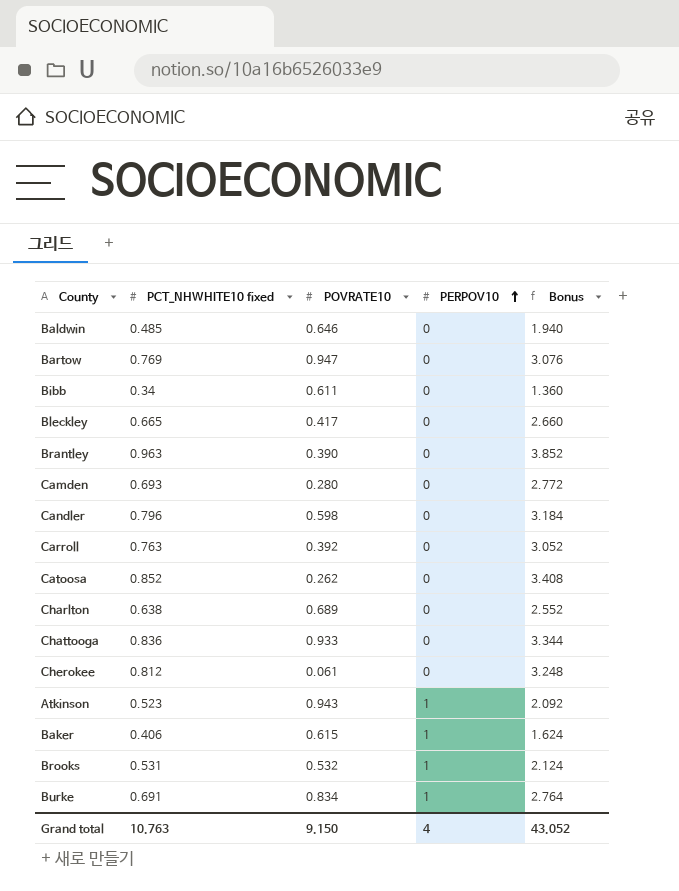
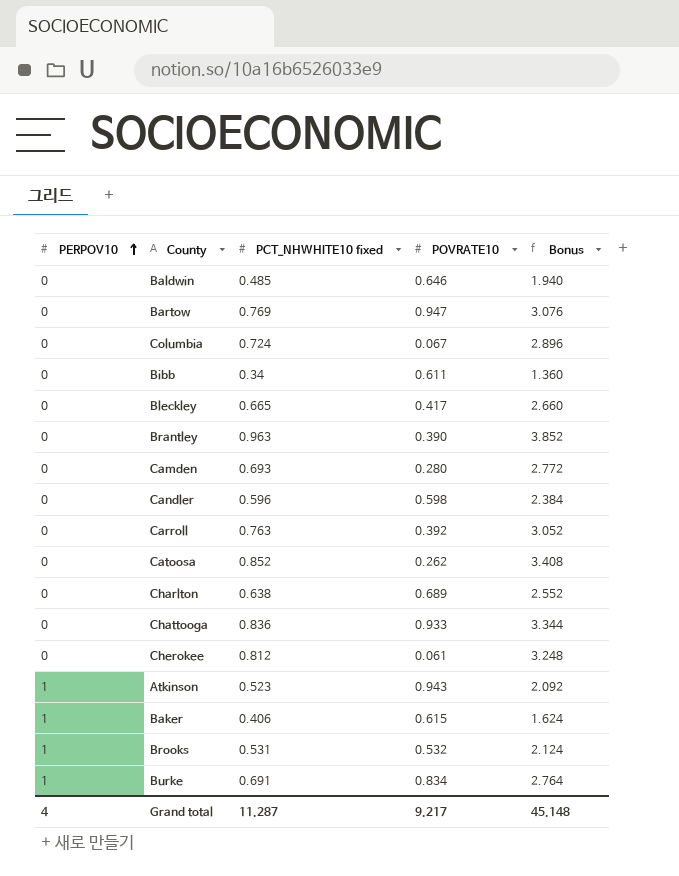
column PERPOV10 | position: 4 -> 1
row Columbia: none -> 0 | 0.724 | 0.067 | 2.896
Candler | PCT_NHWHITE10 fixed: 0.796 -> 0.596
Candler | Bonus: 3.184 -> 2.384
Grand total | PCT_NHWHITE10 fixed: 10.763 -> 11.287
Grand total | POVRATE10: 9.150 -> 9.217
Grand total | Bonus: 43.052 -> 45.148

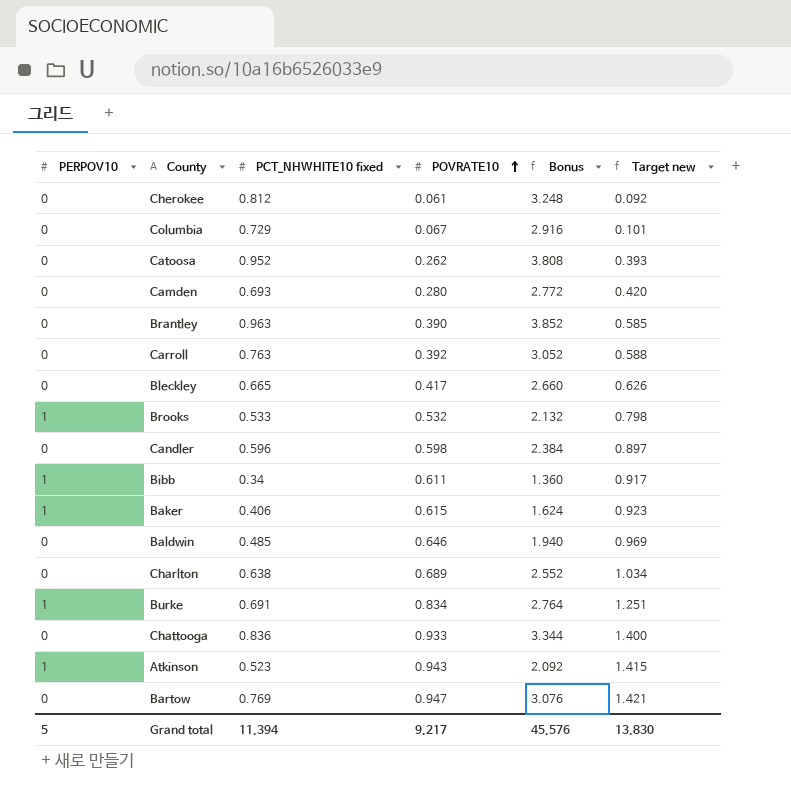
row order: PERPOV10 ascending -> POVRATE10 ascending
column Target new | formula: none -> [POVRATE10] * 1.5
Columbia | PCT_NHWHITE10 fixed: 0.724 -> 0.729
Columbia | Bonus: 2.896 -> 2.916
Catoosa | PCT_NHWHITE10 fixed: 0.852 -> 0.952
Catoosa | Bonus: 3.408 -> 3.808
Brooks | PCT_NHWHITE10 fixed: 0.531 -> 0.533
Brooks | Bonus: 2.124 -> 2.132
Bibb | PERPOV10: 0 -> 1
Grand total | PERPOV10: 4 -> 5
Grand total | PCT_NHWHITE10 fixed: 11.287 -> 11.394
Grand total | Bonus: 45.148 -> 45.576

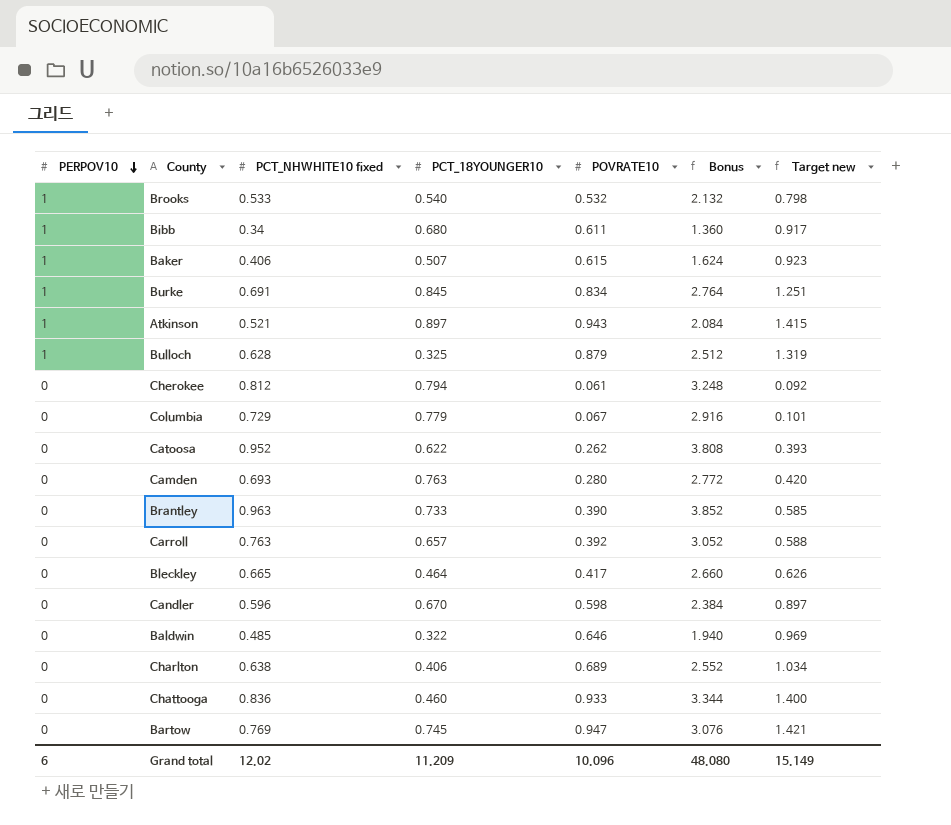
row order: POVRATE10 ascending -> PERPOV10 descending
column PCT_18YOUNGER10 | position: none -> 4
Atkinson | PCT_NHWHITE10 fixed: 0.523 -> 0.521
Atkinson | Bonus: 2.092 -> 2.084
row Bulloch: none -> 1 | 0.628 | 0.325 | 0.879 | 2.512 | 1.319
Grand total | PERPOV10: 5 -> 6
Grand total | PCT_NHWHITE10 fixed: 11.394 -> 12.02
Grand total | POVRATE10: 9.217 -> 10.096
Grand total | Bonus: 45.576 -> 48.080
Grand total | Target new: 13.830 -> 15.149

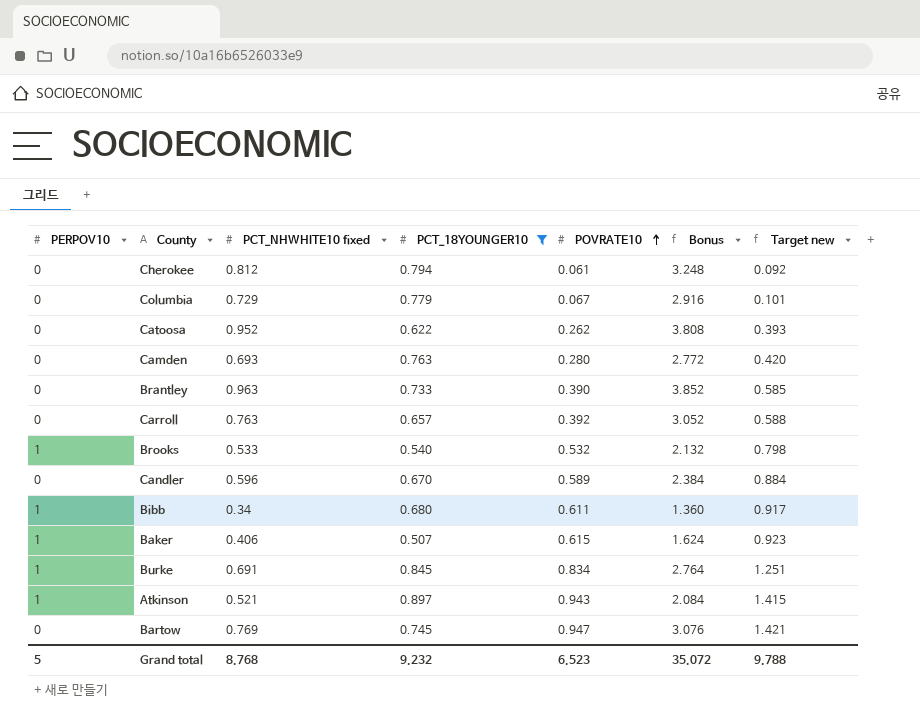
filter: none -> PCT_18YOUNGER10 >= 0.507
row order: PERPOV10 descending -> POVRATE10 ascending
Candler | POVRATE10: 0.598 -> 0.589
Candler | Target new: 0.897 -> 0.884
Grand total | PERPOV10: 6 -> 5
Grand total | PCT_NHWHITE10 fixed: 12.02 -> 8.768
Grand total | PCT_18YOUNGER10: 11.209 -> 9.232
Grand total | POVRATE10: 10.096 -> 6.523
Grand total | Bonus: 48.080 -> 35.072
Grand total | Target new: 15.149 -> 9.788

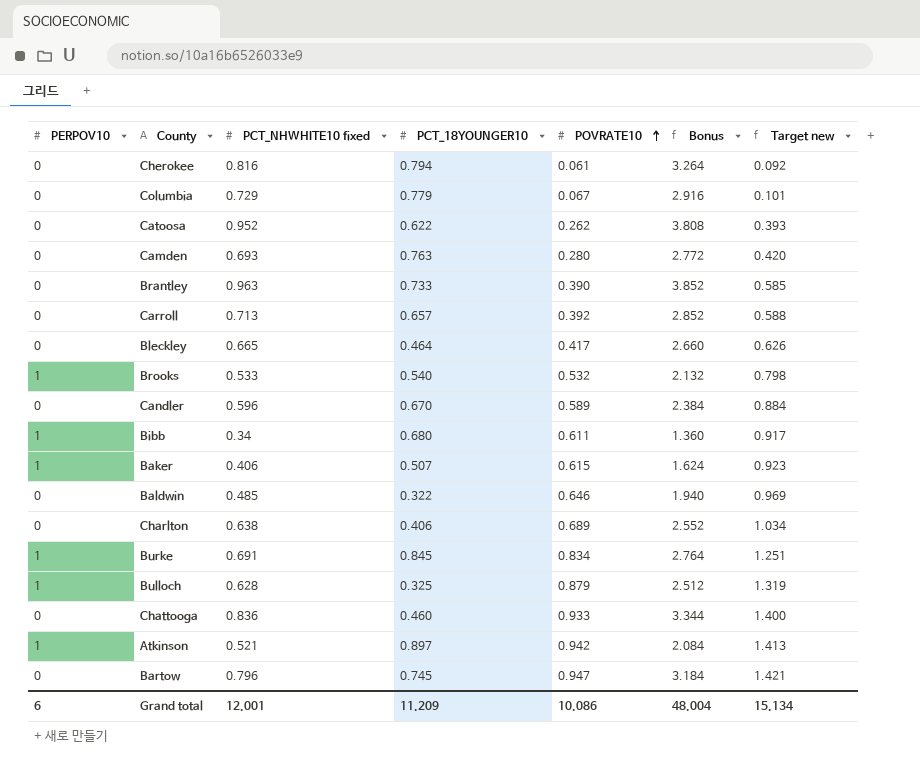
filter: PCT_18YOUNGER10 >= 0.507 -> none
Cherokee | PCT_NHWHITE10 fixed: 0.812 -> 0.816
Cherokee | Bonus: 3.248 -> 3.264
Carroll | PCT_NHWHITE10 fixed: 0.763 -> 0.713
Carroll | Bonus: 3.052 -> 2.852
Atkinson | POVRATE10: 0.943 -> 0.942
Atkinson | Target new: 1.415 -> 1.413
Bartow | PCT_NHWHITE10 fixed: 0.769 -> 0.796
Bartow | Bonus: 3.076 -> 3.184
Grand total | PERPOV10: 5 -> 6
Grand total | PCT_NHWHITE10 fixed: 8.768 -> 12.001
Grand total | PCT_18YOUNGER10: 9.232 -> 11.209
Grand total | POVRATE10: 6.523 -> 10.086
Grand total | Bonus: 35.072 -> 48.004
Grand total | Target new: 9.788 -> 15.134

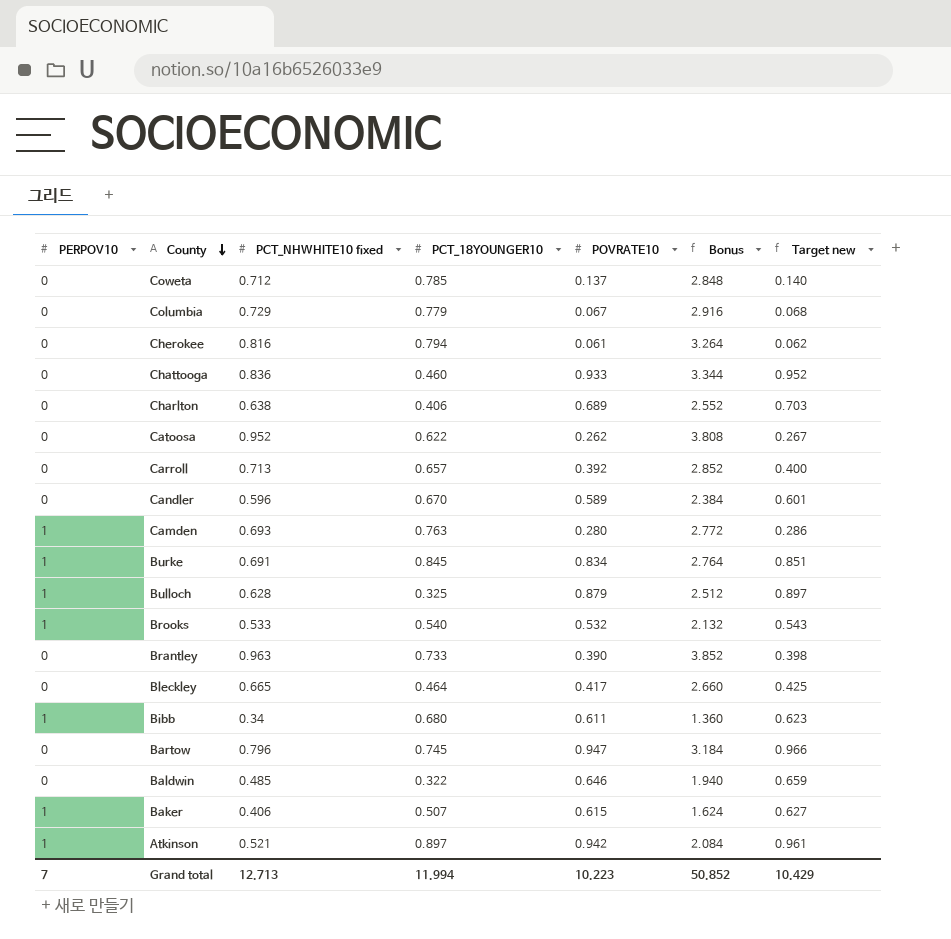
row order: POVRATE10 ascending -> County descending
column Target new | formula: [POVRATE10] * 1.5 -> [POVRATE10] * 1.02
row Coweta: none -> 0 | 0.712 | 0.785 | 0.137 | 2.848 | 0.140
Camden | PERPOV10: 0 -> 1
Grand total | PERPOV10: 6 -> 7
Grand total | PCT_NHWHITE10 fixed: 12.001 -> 12.713
Grand total | PCT_18YOUNGER10: 11.209 -> 11.994
Grand total | POVRATE10: 10.086 -> 10.223
Grand total | Bonus: 48.004 -> 50.852
Grand total | Target new: 15.134 -> 10.429

